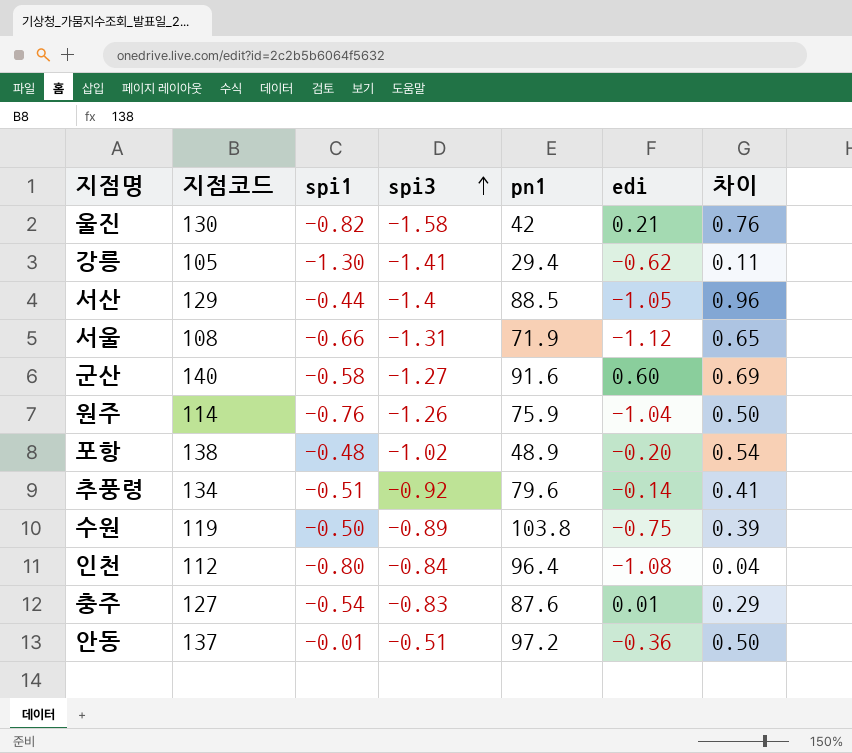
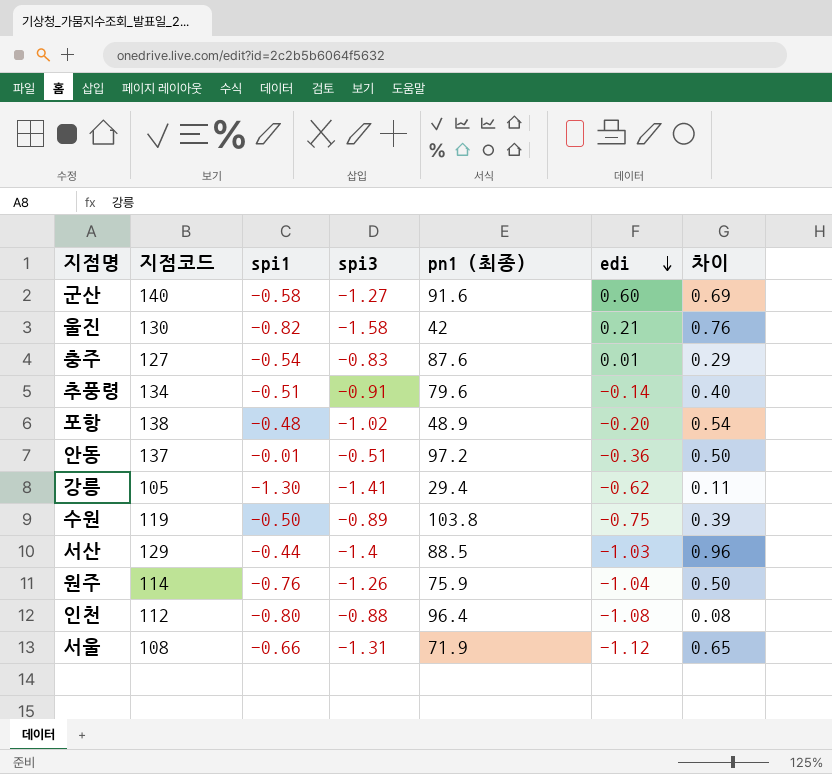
row order: spi3 ascending -> edi descending
column name: pn1 -> pn1 (최종)
추풍령 | spi3: -0.92 -> -0.91
추풍령 | 차이: 0.41 -> 0.40
서산 | edi: -1.05 -> -1.03
인천 | spi3: -0.84 -> -0.88
인천 | 차이: 0.04 -> 0.08

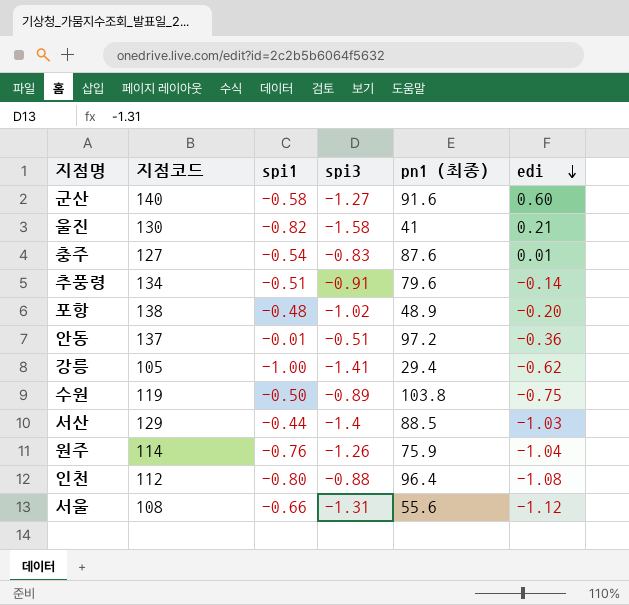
column 차이 | formula: [spi1] - [spi3] -> none
울진 | pn1 (최종): 42 -> 41
강릉 | spi1: -1.30 -> -1.00
서울 | pn1 (최종): 71.9 -> 55.6

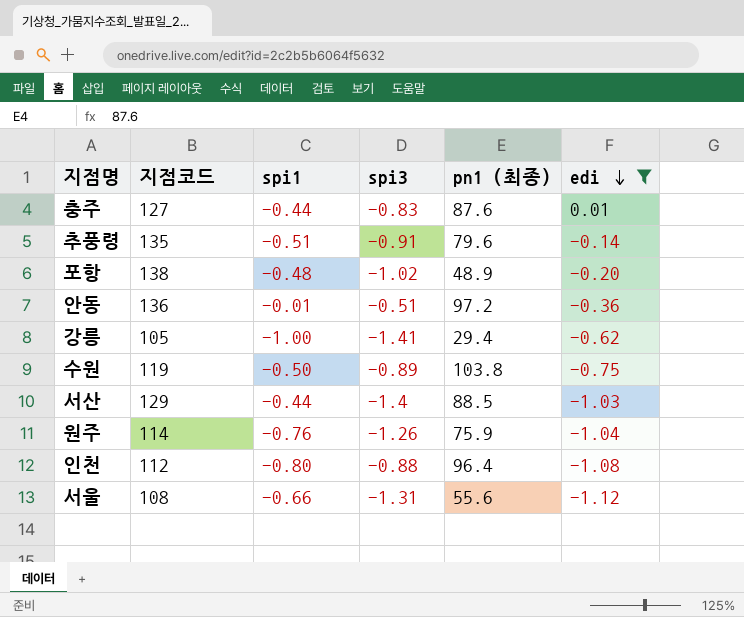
filter: none -> edi <= 0.01
충주 | spi1: -0.54 -> -0.44
추풍령 | 지점코드: 134 -> 135
안동 | 지점코드: 137 -> 136

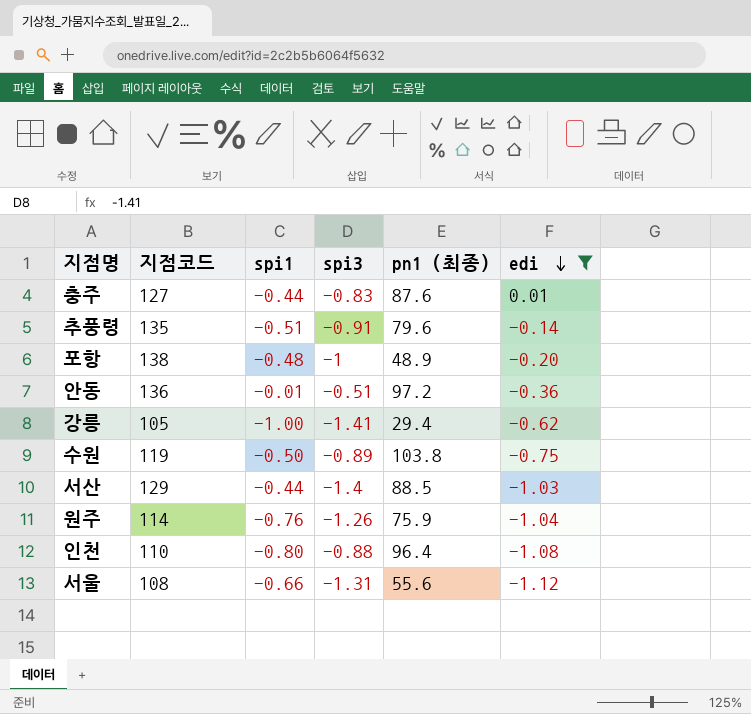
포항 | spi3: -1.02 -> -1
인천 | 지점코드: 112 -> 110

